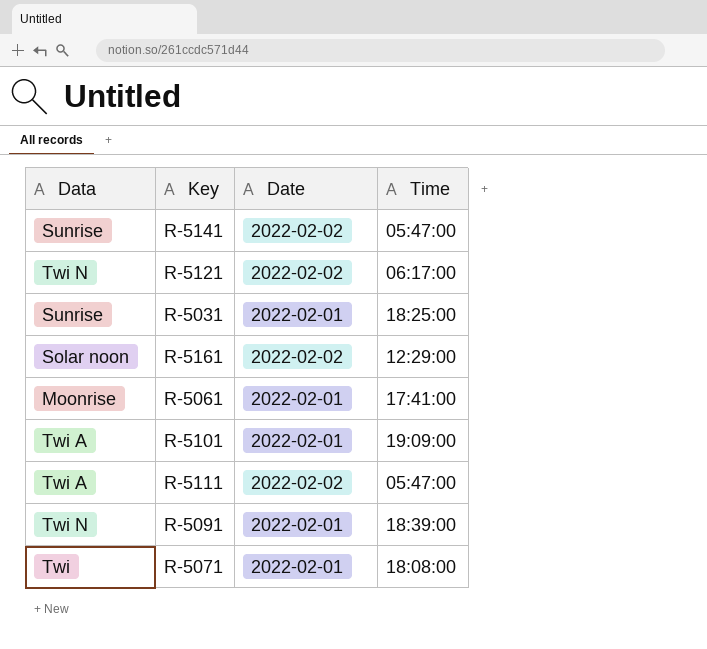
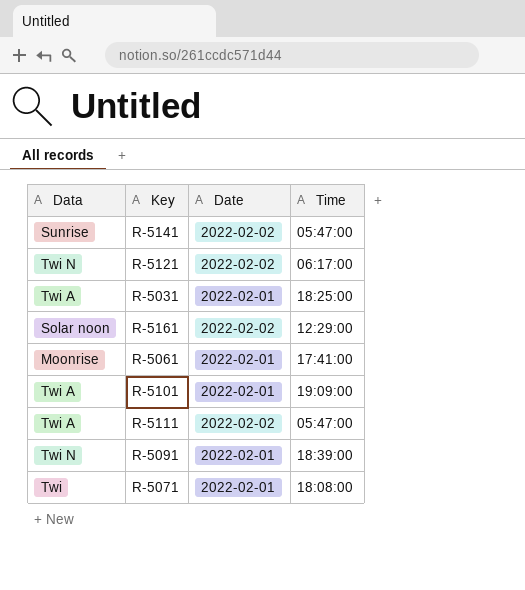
R-5031 | Data: Sunrise -> Twi A

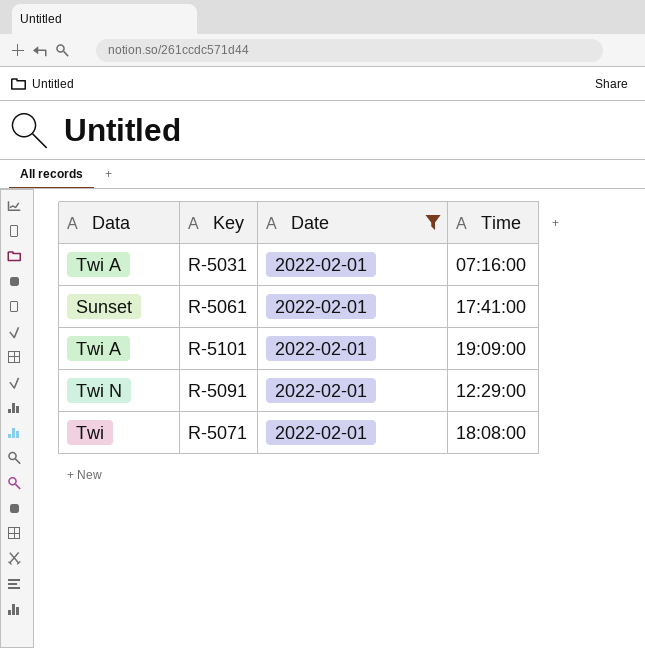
filter: none -> Date = 2022-02-01
R-5031 | Time: 18:25:00 -> 07:16:00
R-5061 | Data: Moonrise -> Sunset
R-5091 | Time: 18:39:00 -> 12:29:00

